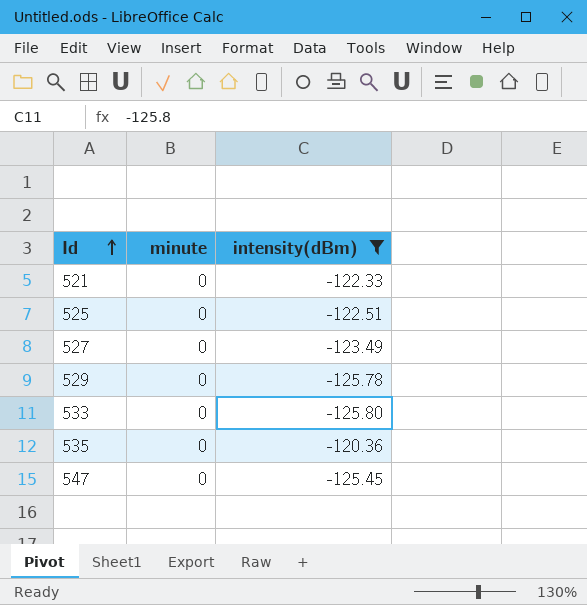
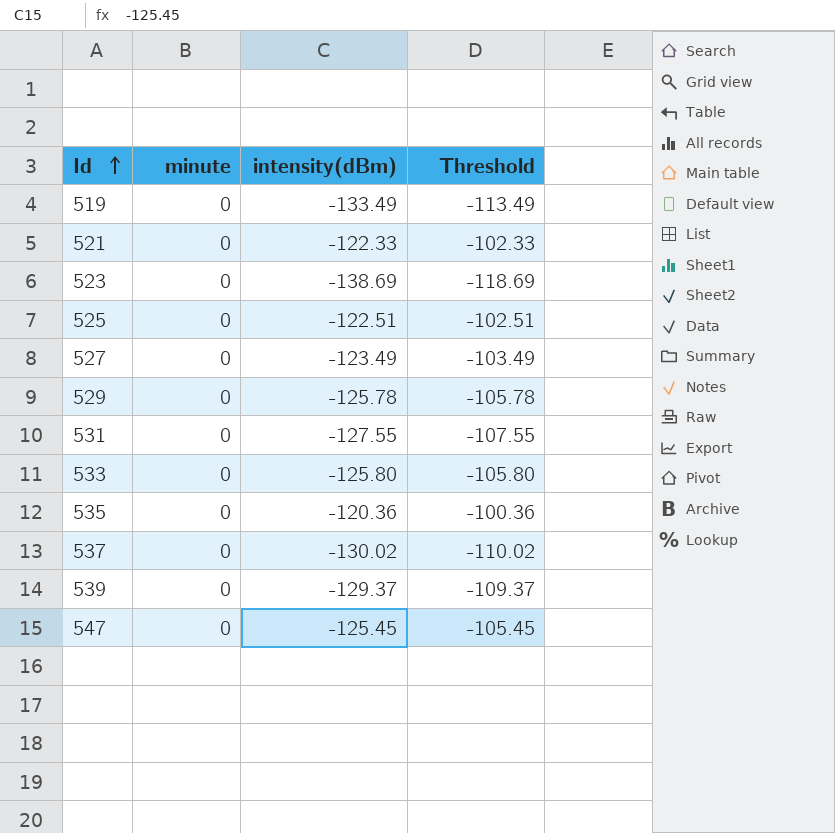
filter: intensity(dBm) >= -125.80 -> none
column Threshold | formula: none -> [intensity(dBm)] + 20

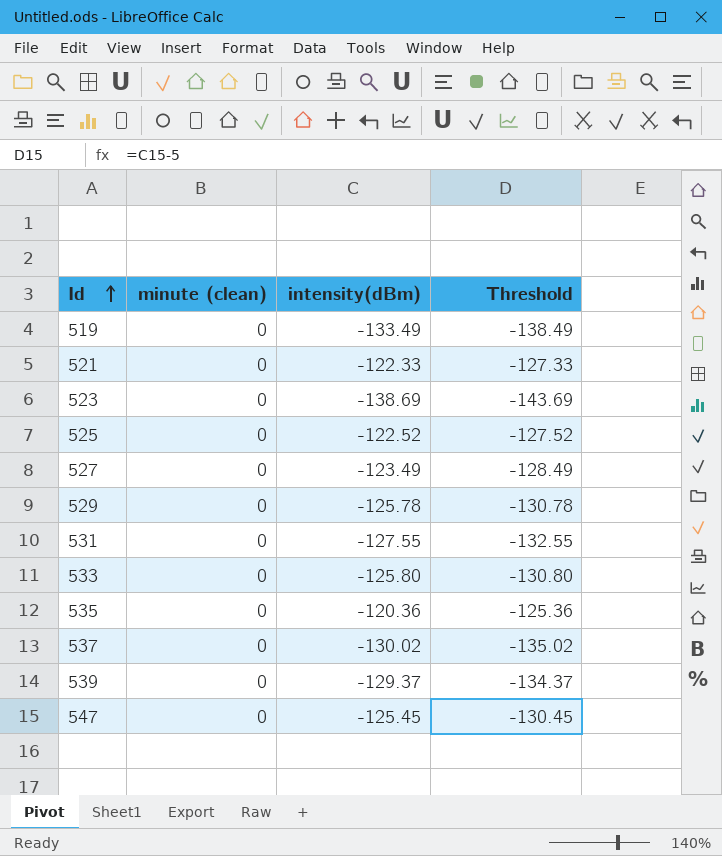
column name: minute -> minute (clean)
column Threshold | formula: [intensity(dBm)] + 20 -> [intensity(dBm)] - 5
525 | intensity(dBm): -122.51 -> -122.52

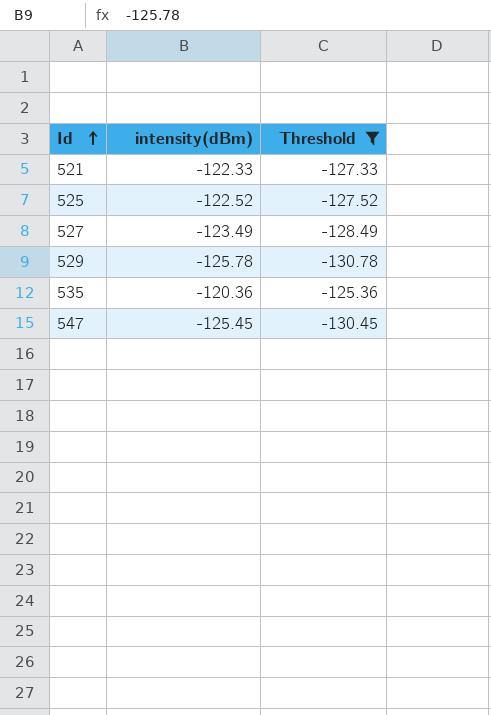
filter: none -> Threshold >= -130.78
column minute (clean) | position: 2 -> none

